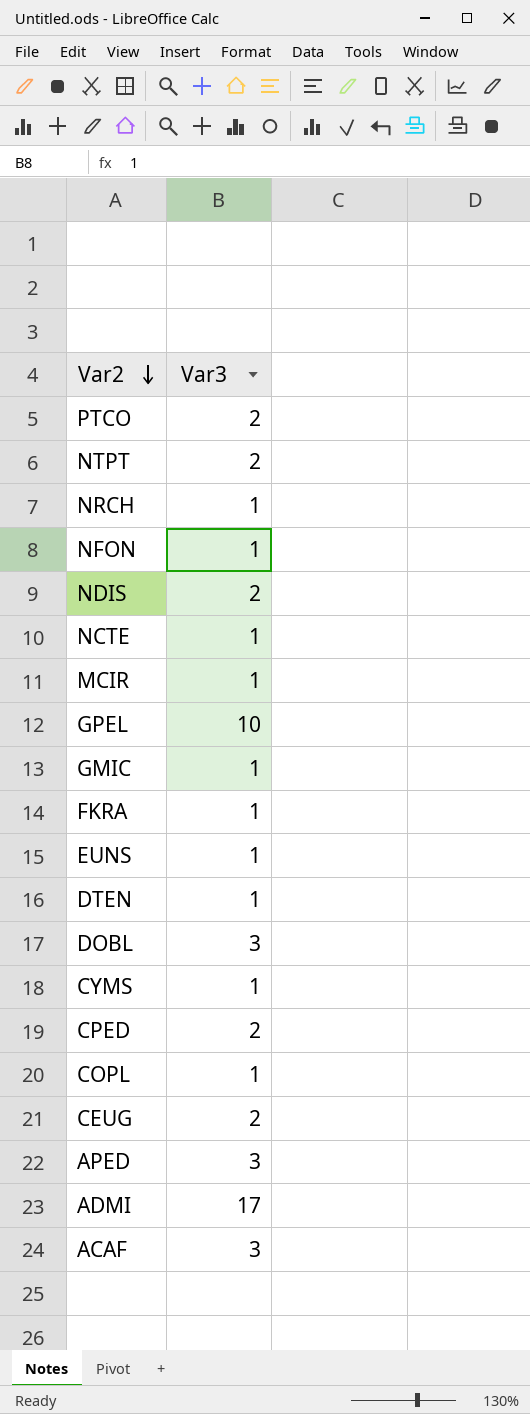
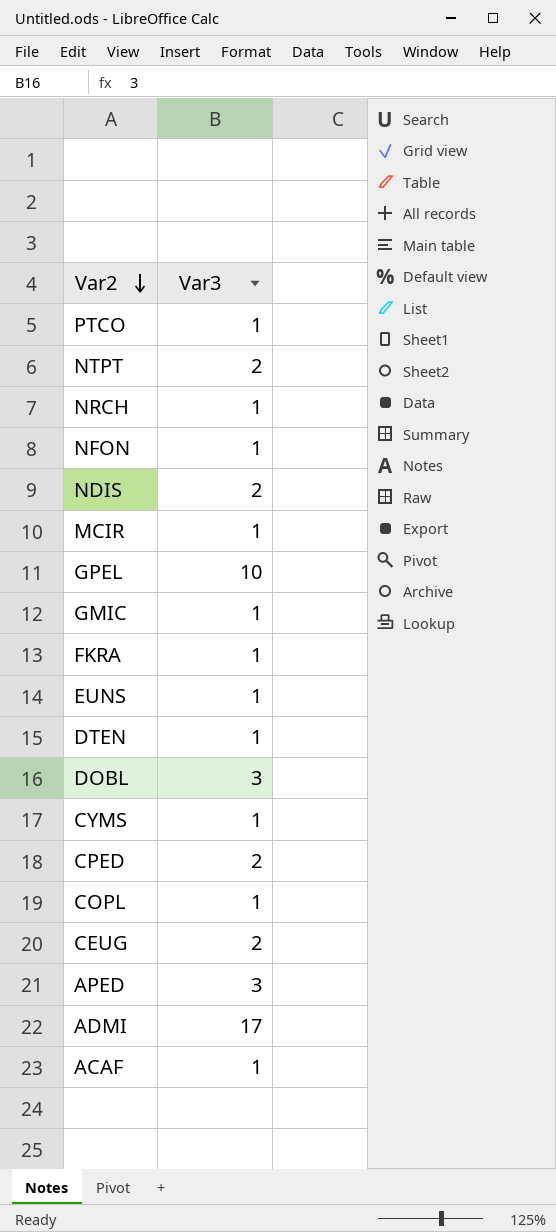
row NCTE: 1 -> none
PTCO | Var3: 2 -> 1
ACAF | Var3: 3 -> 1

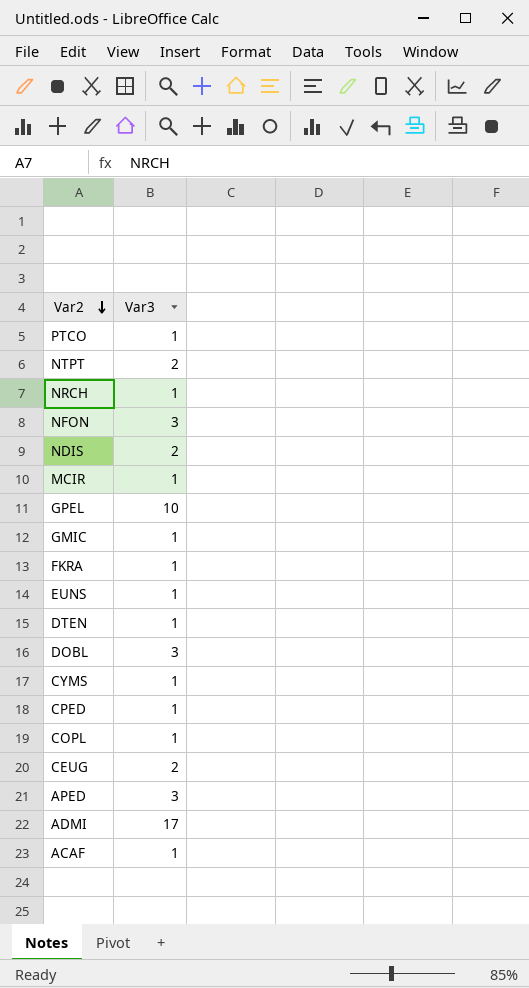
NFON | Var3: 1 -> 3
CPED | Var3: 2 -> 1

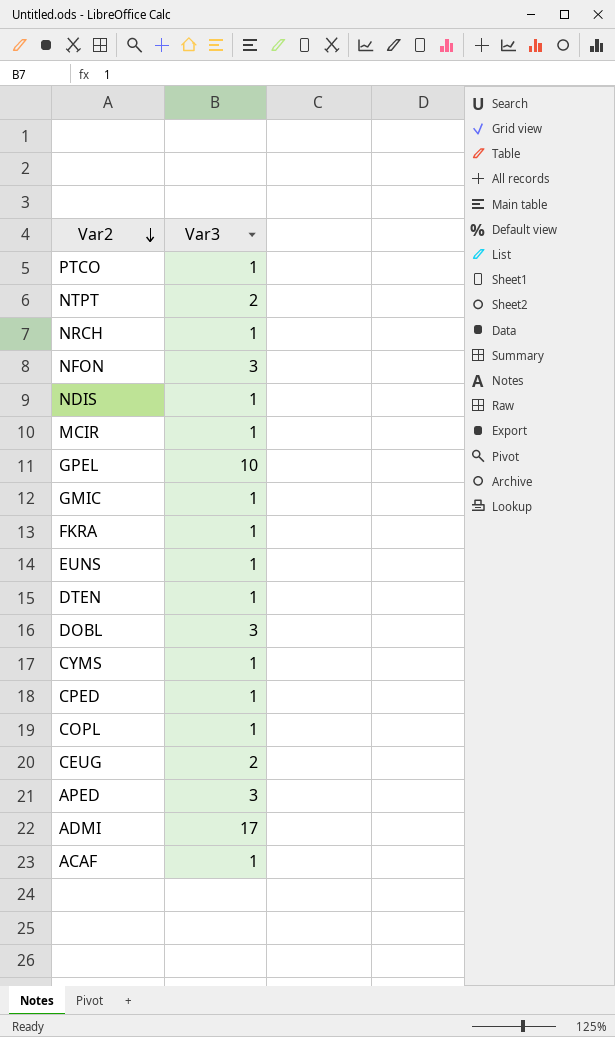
NDIS | Var3: 2 -> 1

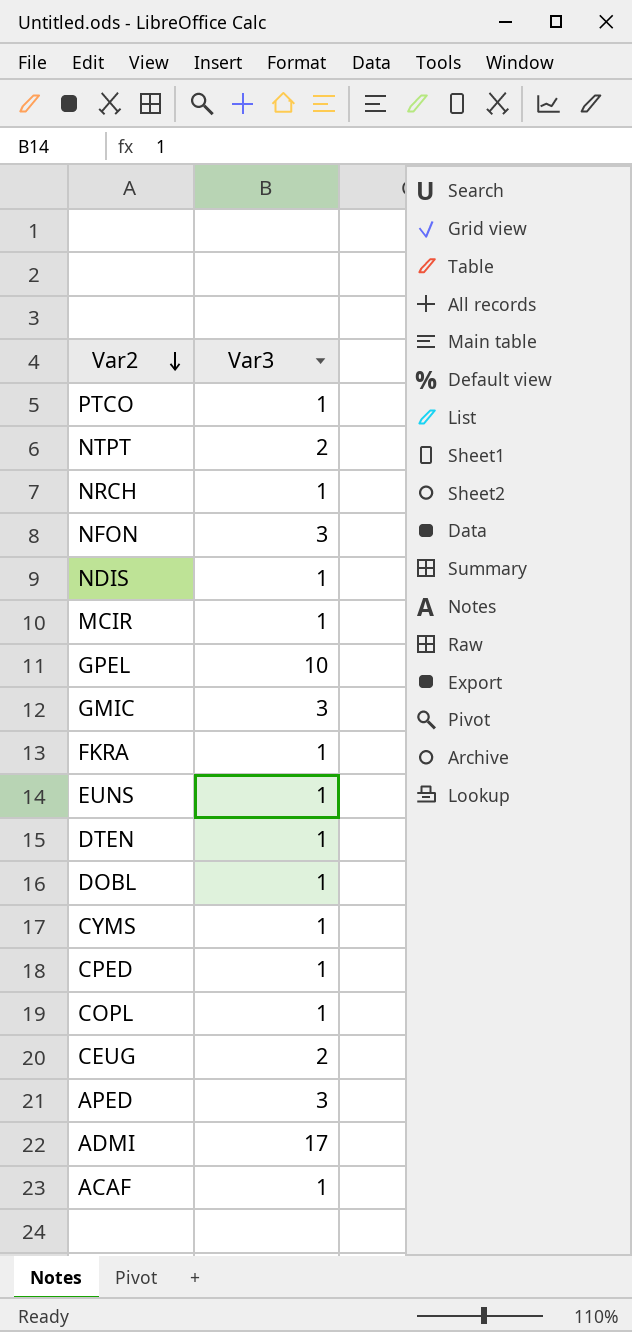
GMIC | Var3: 1 -> 3
DOBL | Var3: 3 -> 1

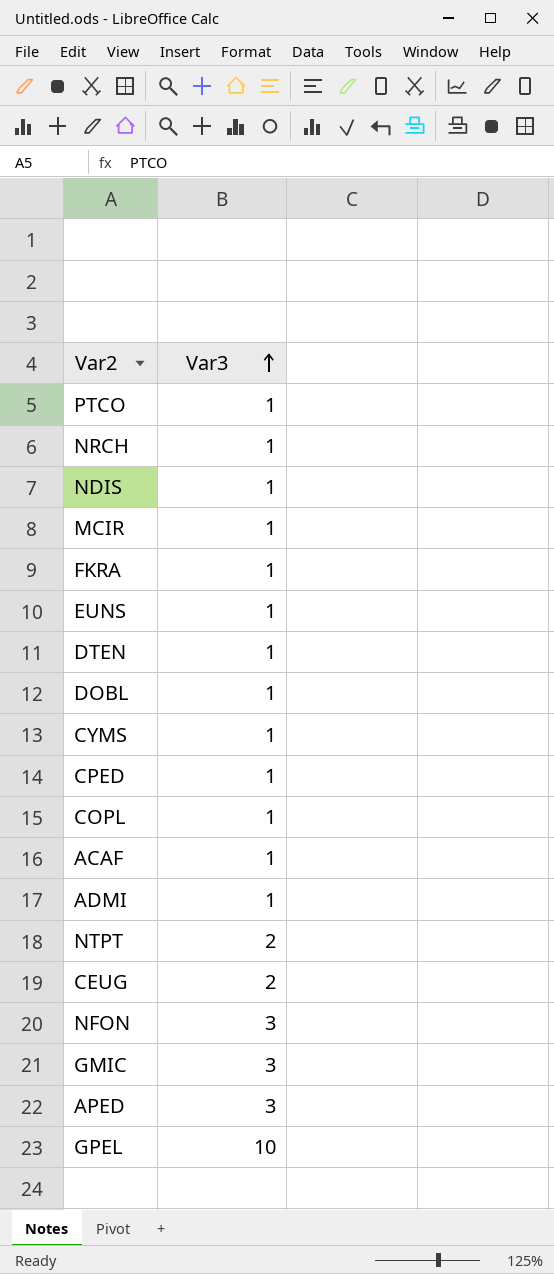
row order: Var2 descending -> Var3 ascending
ADMI | Var3: 17 -> 1

